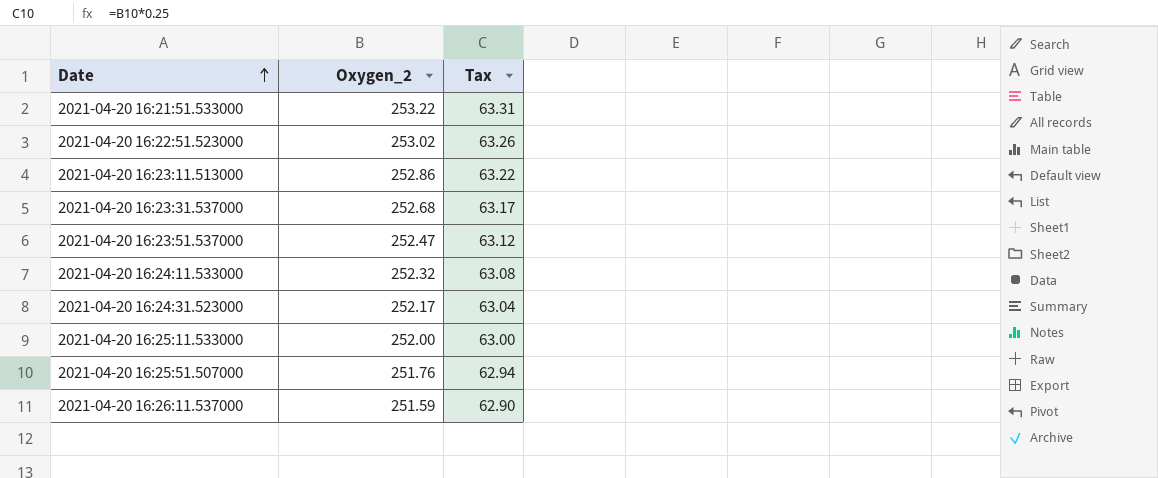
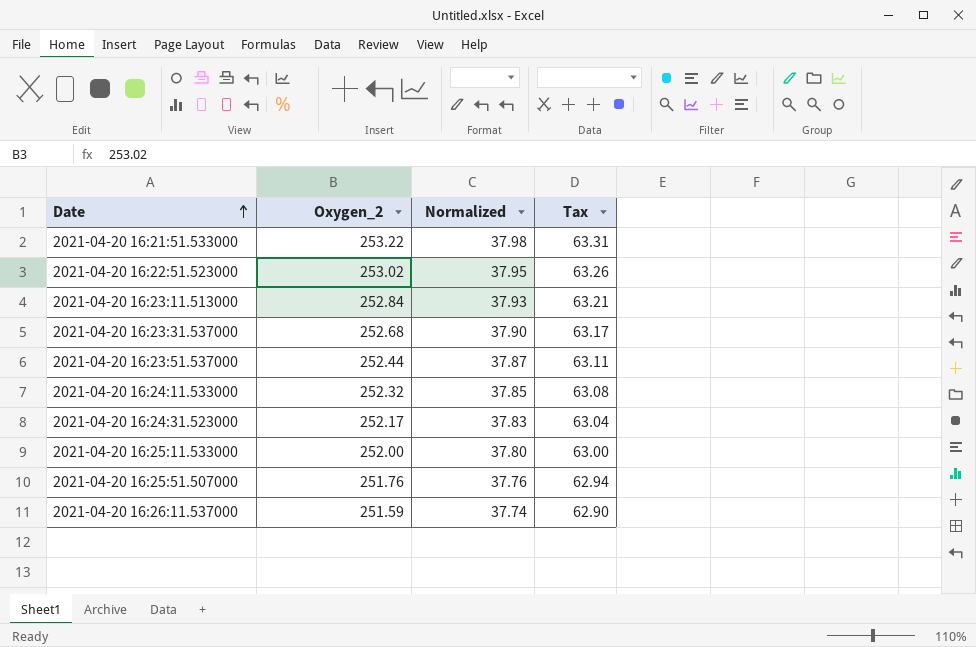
column Normalized | formula: none -> [Oxygen_2] * 0.15
2021-04-20 16:23:11.513000 | Oxygen_2: 252.86 -> 252.84
2021-04-20 16:23:11.513000 | Tax: 63.22 -> 63.21
2021-04-20 16:23:51.537000 | Oxygen_2: 252.47 -> 252.44
2021-04-20 16:23:51.537000 | Tax: 63.12 -> 63.11

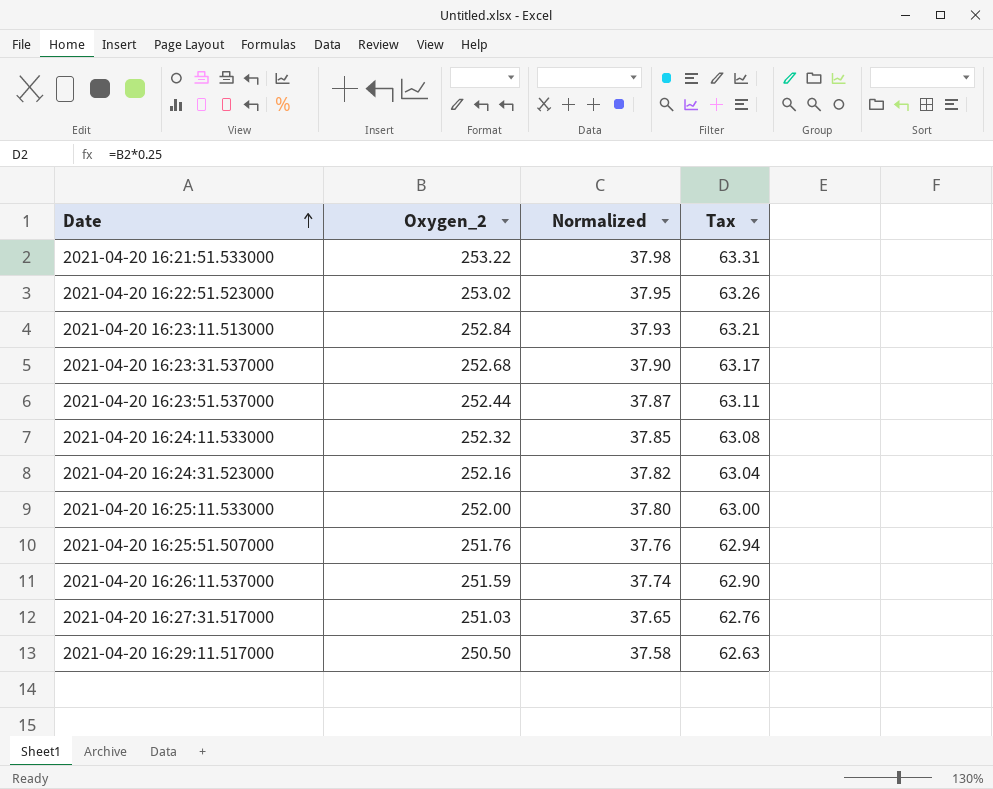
2021-04-20 16:24:31.523000 | Oxygen_2: 252.17 -> 252.16
2021-04-20 16:24:31.523000 | Normalized: 37.83 -> 37.82
row 2021-04-20 16:27:31.517000: none -> 251.03 | 37.65 | 62.76
row 2021-04-20 16:29:11.517000: none -> 250.50 | 37.58 | 62.63

